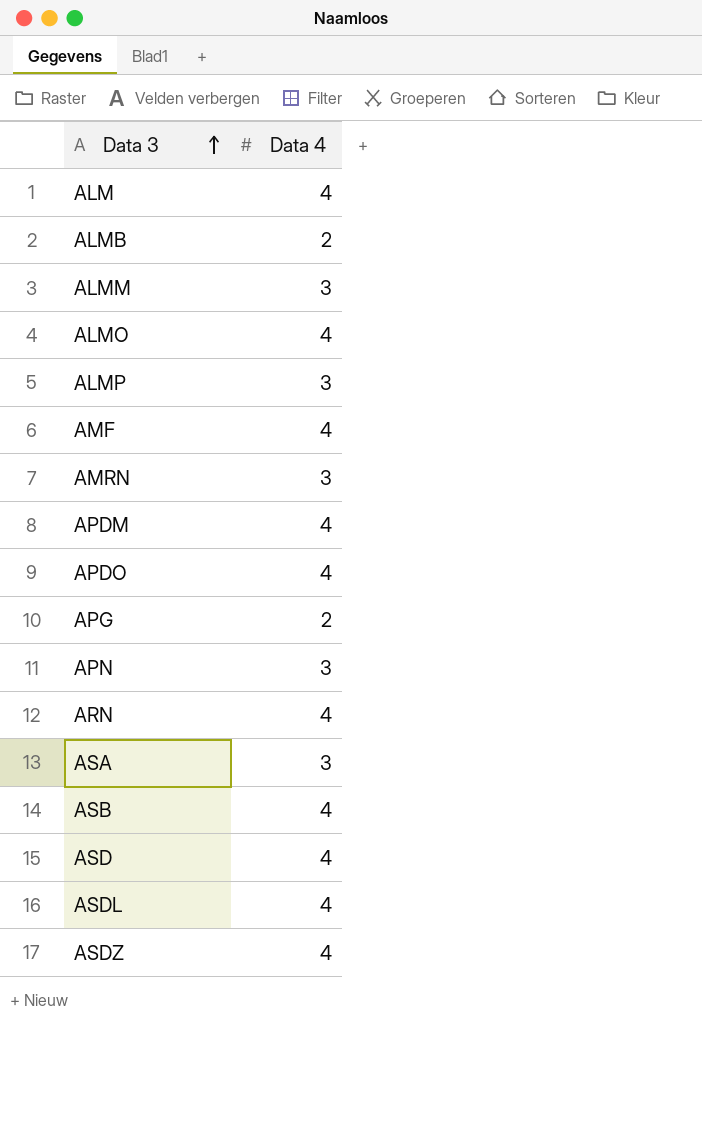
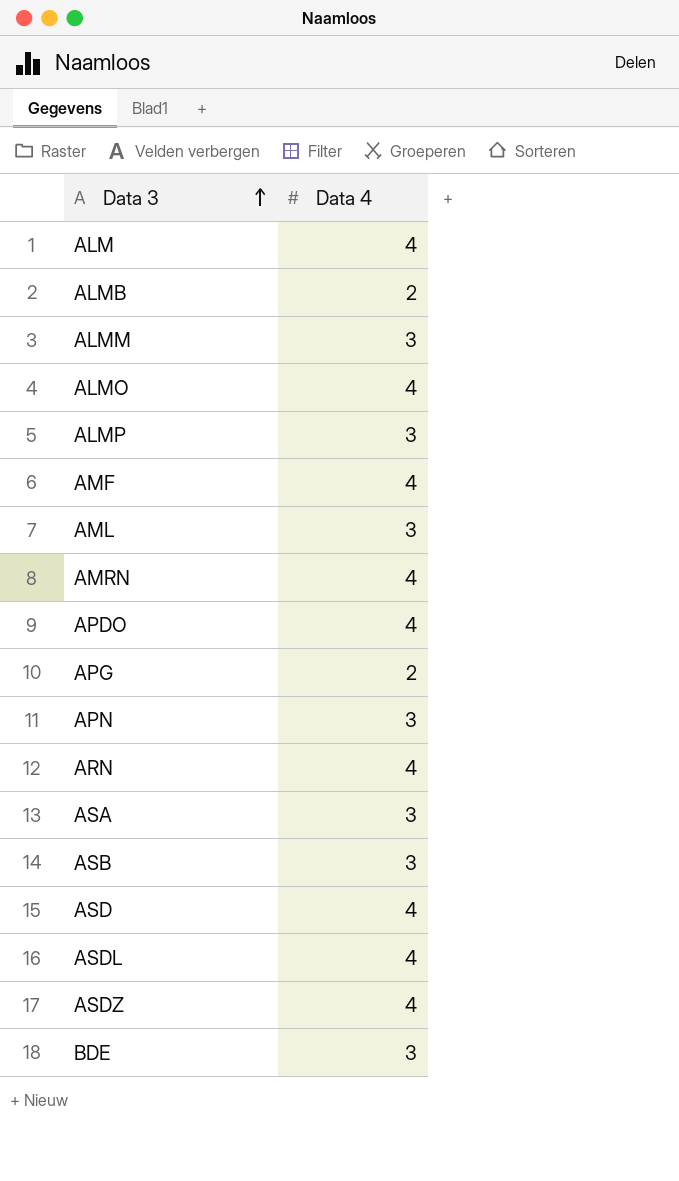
row APDM: 4 -> none
row AML: none -> 3
AMRN | Data 4: 3 -> 4
ASB | Data 4: 4 -> 3
row BDE: none -> 3

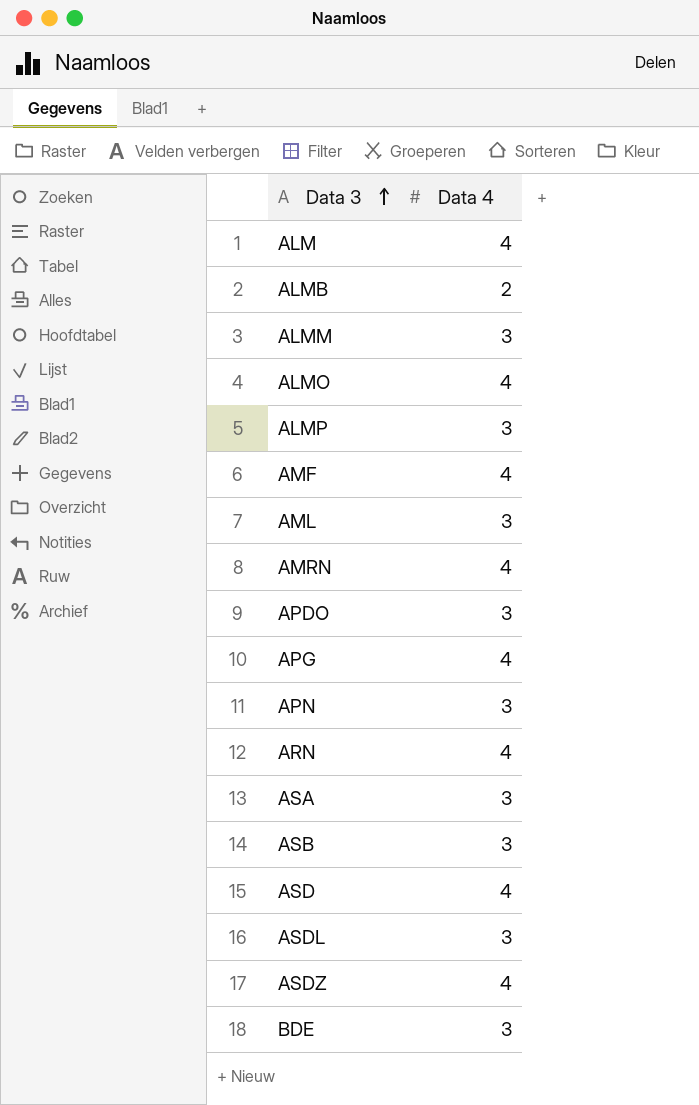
APDO | Data 4: 4 -> 3
APG | Data 4: 2 -> 4
ASDL | Data 4: 4 -> 3

